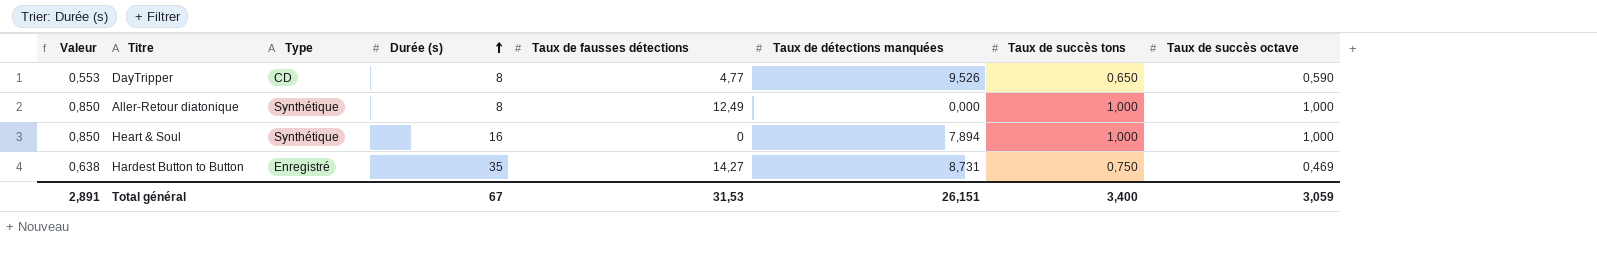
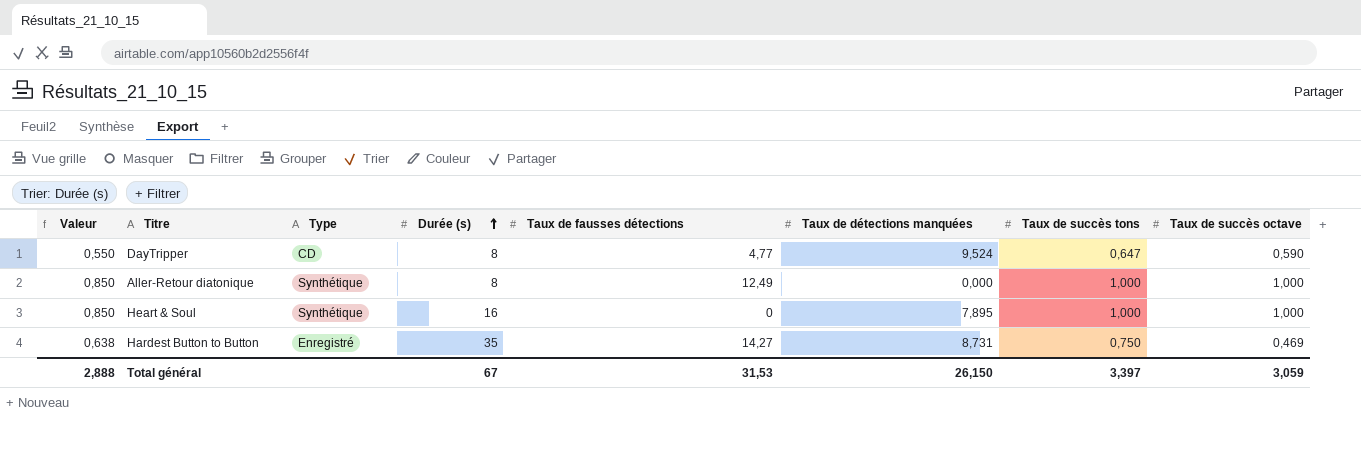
DayTripper | Valeur: 0,553 -> 0,550
DayTripper | Taux de détections manquées: 9,526 -> 9,524
DayTripper | Taux de succès tons: 0,650 -> 0,647
Heart & Soul | Taux de détections manquées: 7,894 -> 7,895
Total général | Valeur: 2,891 -> 2,888
Total général | Taux de détections manquées: 26,151 -> 26,150
Total général | Taux de succès tons: 3,400 -> 3,397

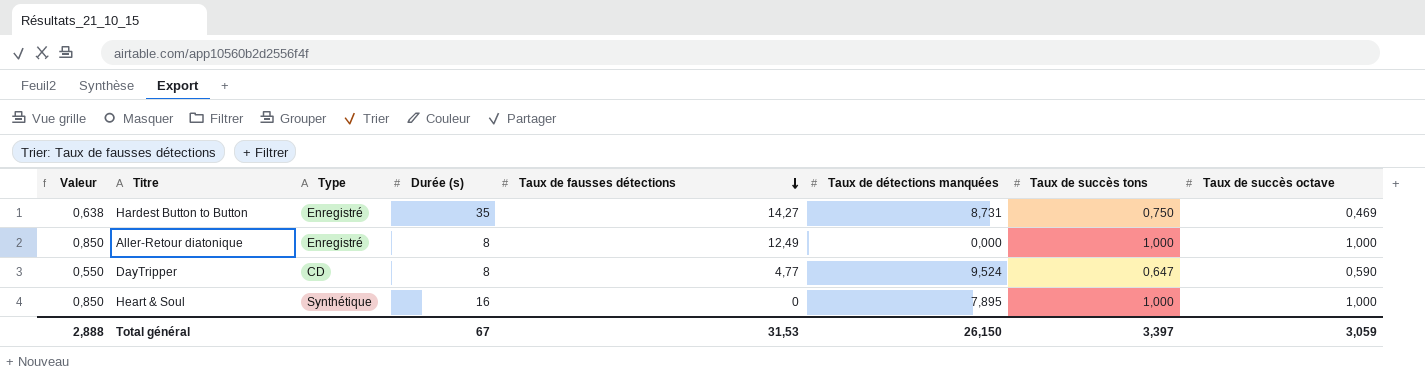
row order: Durée (s) ascending -> Taux de fausses détections descending
Aller-Retour diatonique | Type: Synthétique -> Enregistré

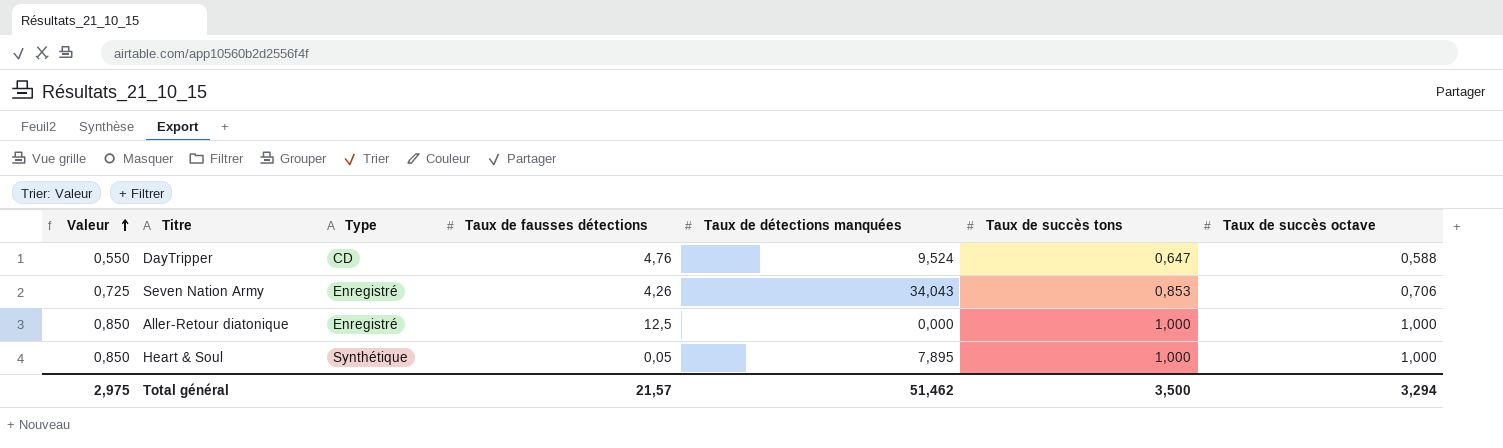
row order: Taux de fausses détections descending -> Valeur ascending
column Durée (s) | position: 4 -> none
row Hardest Button to Button: 0,638 | Enregistré | 35 | 14,27 | 8,731 | 0,750 | 0,469 -> none
DayTripper | Taux de fausses détections: 4,77 -> 4,76
DayTripper | Taux de succès octave: 0,590 -> 0,588
row Seven Nation Army: none -> 0,725 | Enregistré | 4,26 | 34,043 | 0,853 | 0,706
Aller-Retour diatonique | Taux de fausses détections: 12,49 -> 12,5
Heart & Soul | Taux de fausses détections: 0 -> 0,05
Total général | Valeur: 2,888 -> 2,975
Total général | Taux de fausses détections: 31,53 -> 21,57
Total général | Taux de détections manquées: 26,150 -> 51,462
Total général | Taux de succès tons: 3,397 -> 3,500
Total général | Taux de succès octave: 3,059 -> 3,294

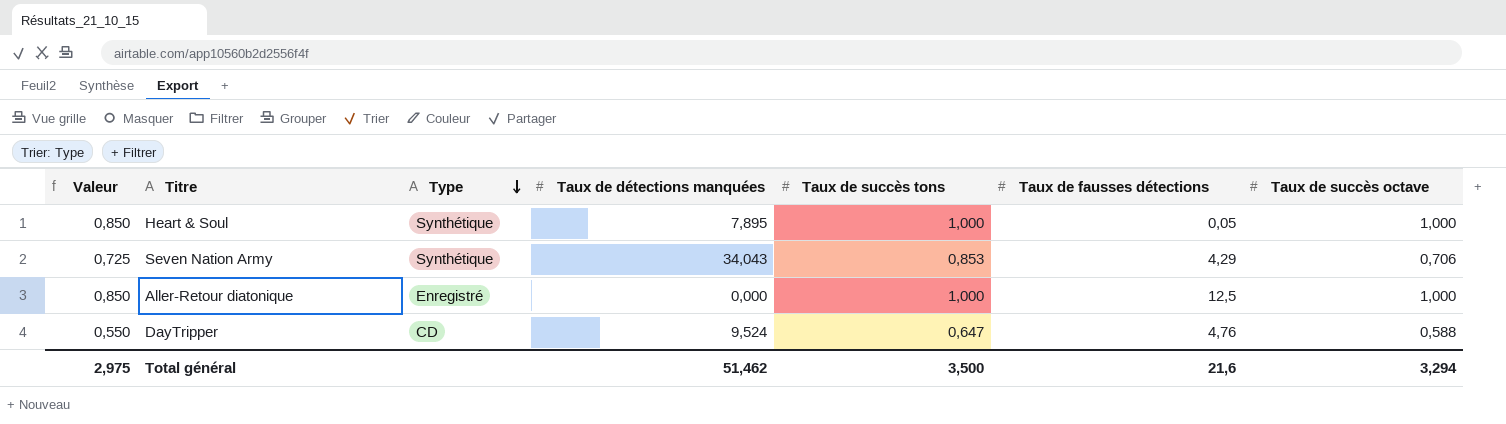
row order: Valeur ascending -> Type descending
column Taux de fausses détections | position: 4 -> 6
Seven Nation Army | Type: Enregistré -> Synthétique
Seven Nation Army | Taux de fausses détections: 4,26 -> 4,29
Total général | Taux de fausses détections: 21,57 -> 21,6

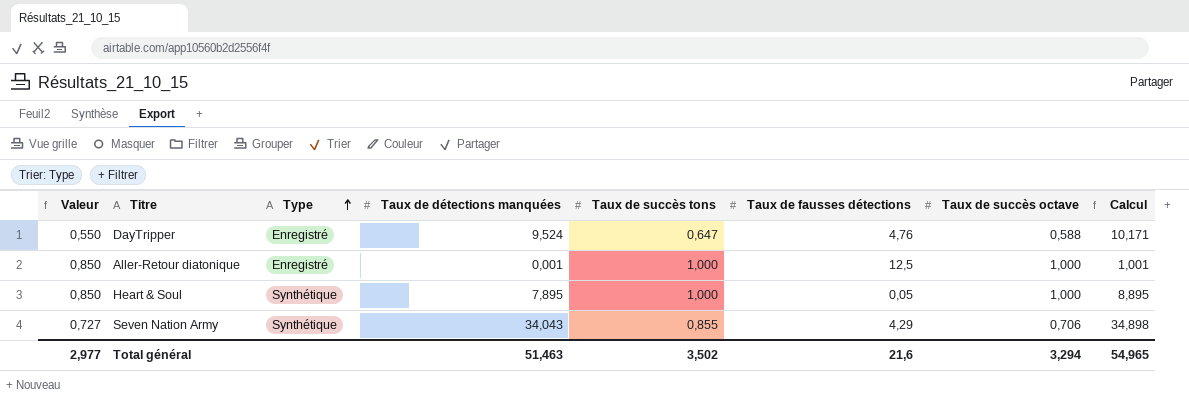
row order: Type descending -> Type ascending
column Calcul | formula: none -> [Taux de détections manquées] + [Taux de succès tons]
DayTripper | Type: CD -> Enregistré
Aller-Retour diatonique | Taux de détections manquées: 0,000 -> 0,001
Seven Nation Army | Valeur: 0,725 -> 0,727
Seven Nation Army | Taux de succès tons: 0,853 -> 0,855
Total général | Valeur: 2,975 -> 2,977
Total général | Taux de détections manquées: 51,462 -> 51,463
Total général | Taux de succès tons: 3,500 -> 3,502

